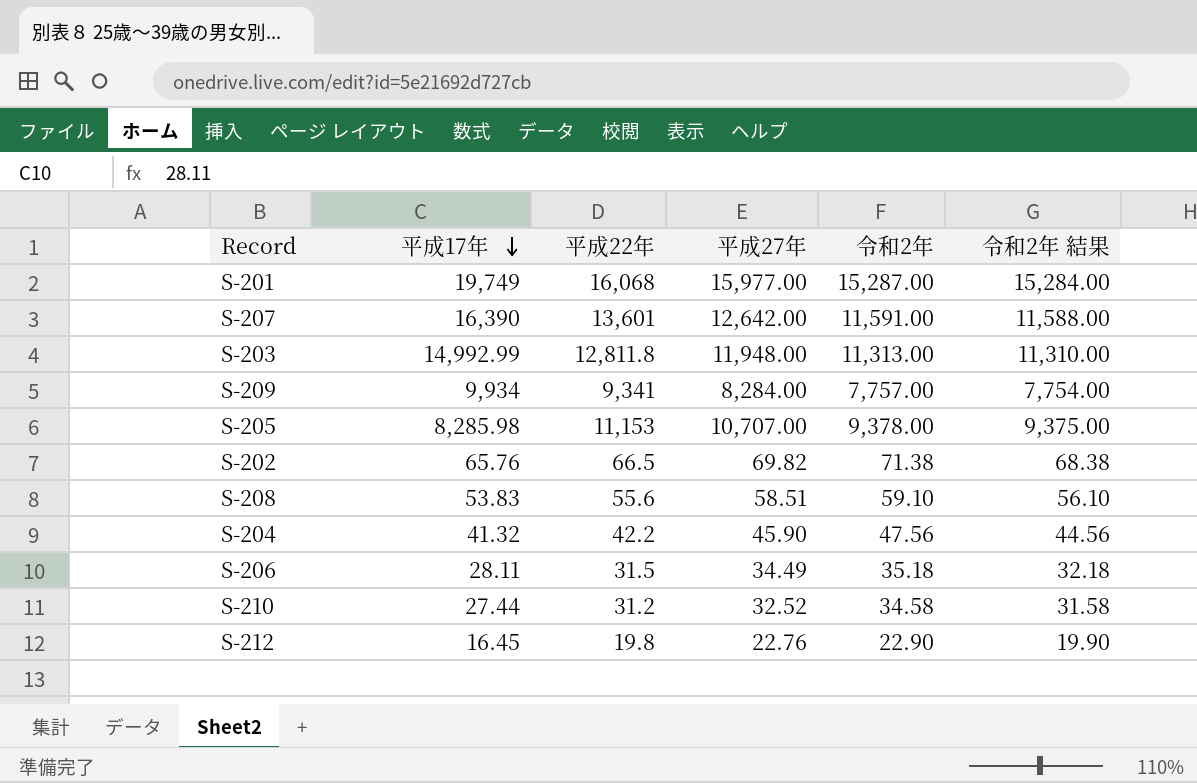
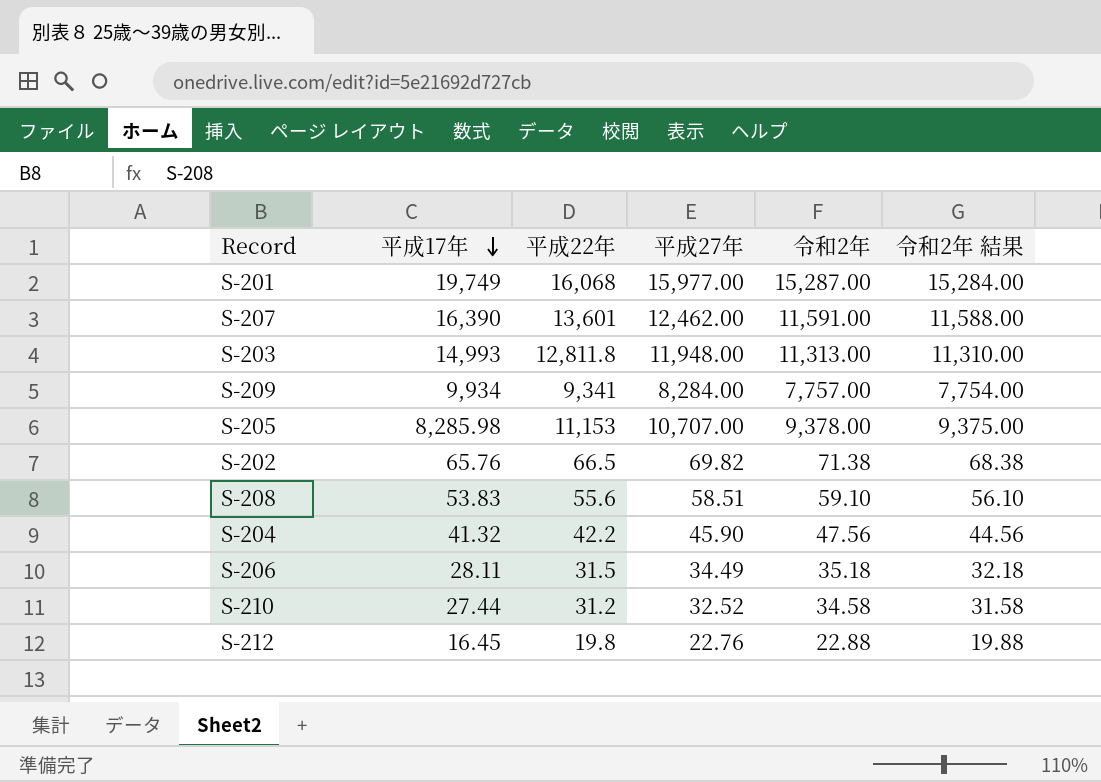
S-207 | 平成27年: 12,642.00 -> 12,462.00
S-203 | 平成17年: 14,992.99 -> 14,993
S-212 | 令和2年: 22.90 -> 22.88
S-212 | 令和2年 結果: 19.90 -> 19.88

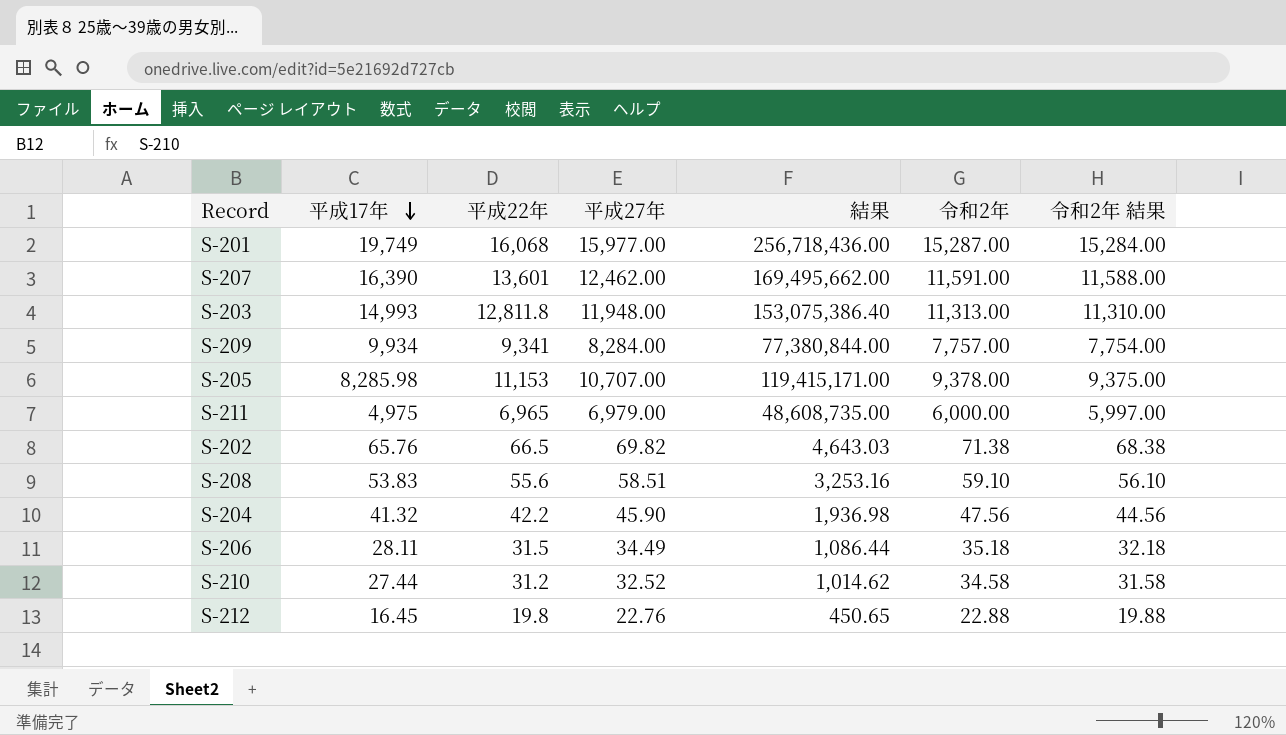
column 結果 | formula: none -> [平成22年] * [平成27年]
row S-211: none -> 4,975 | 6,965 | 6,979.00 | 48,608,735.00 | 6,000.00 | 5,997.00

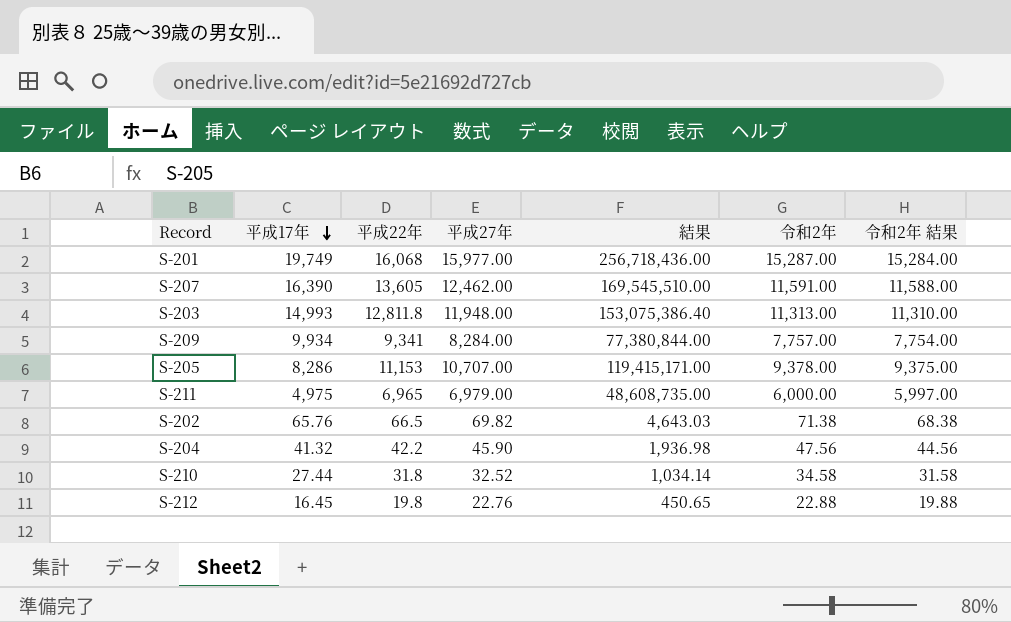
row S-208: 53.83 | 55.6 | 58.51 | 3,253.16 | 59.10 | 56.10 -> none
row S-206: 28.11 | 31.5 | 34.49 | 1,086.44 | 35.18 | 32.18 -> none
S-207 | 平成22年: 13,601 -> 13,605
S-207 | 結果: 169,495,662.00 -> 169,545,510.00
S-205 | 平成17年: 8,285.98 -> 8,286
S-210 | 平成22年: 31.2 -> 31.8
S-210 | 結果: 1,014.62 -> 1,034.14

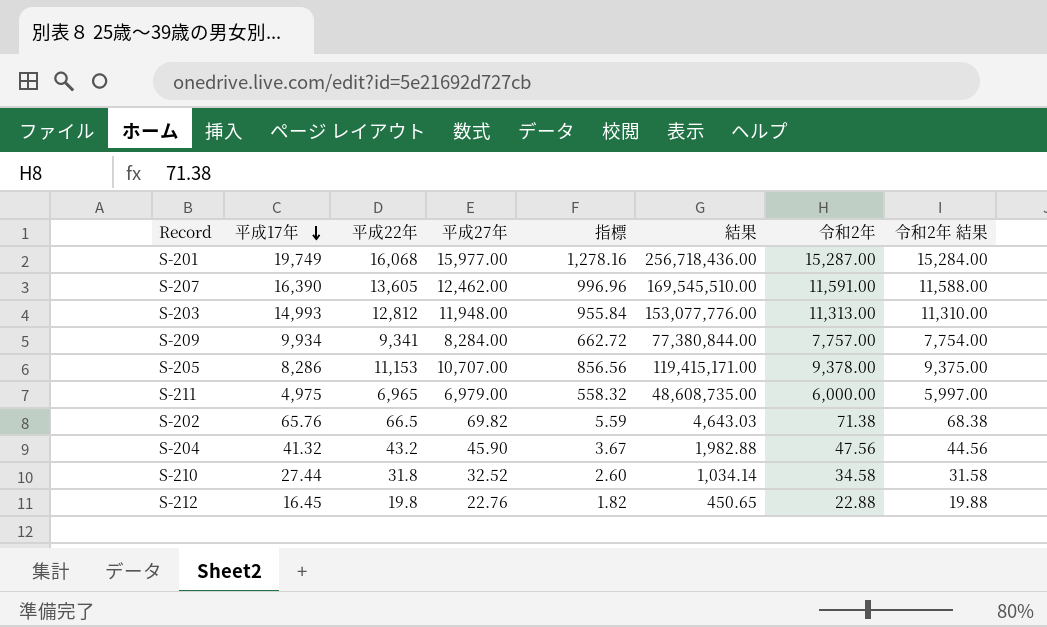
column 指標 | formula: none -> [平成27年] * 0.08
S-203 | 平成22年: 12,811.8 -> 12,812
S-203 | 結果: 153,075,386.40 -> 153,077,776.00
S-204 | 平成22年: 42.2 -> 43.2
S-204 | 結果: 1,936.98 -> 1,982.88

